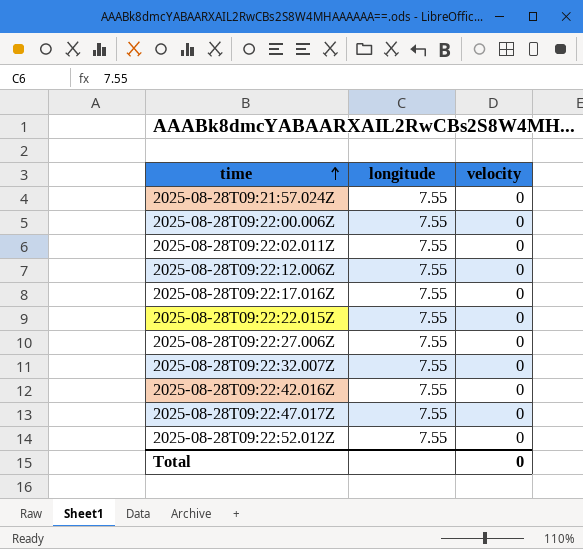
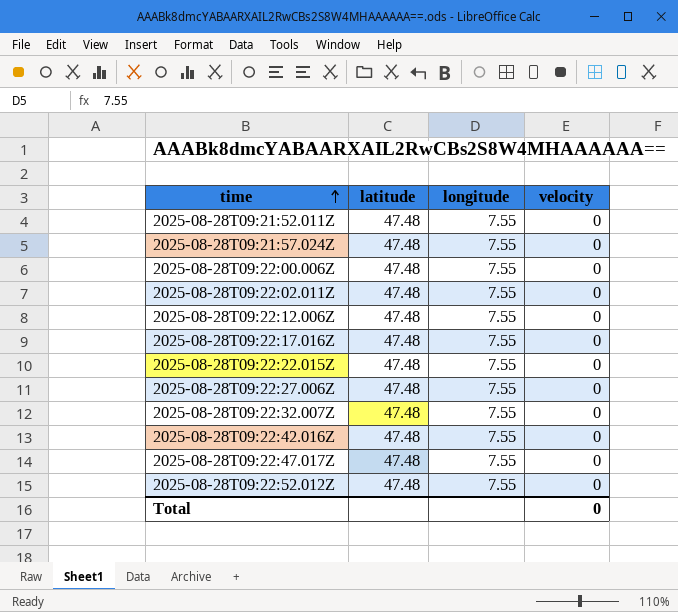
column latitude | position: none -> 2
row 2025-08-28T09:21:52.011Z: none -> 47.48 | 7.55 | 0

